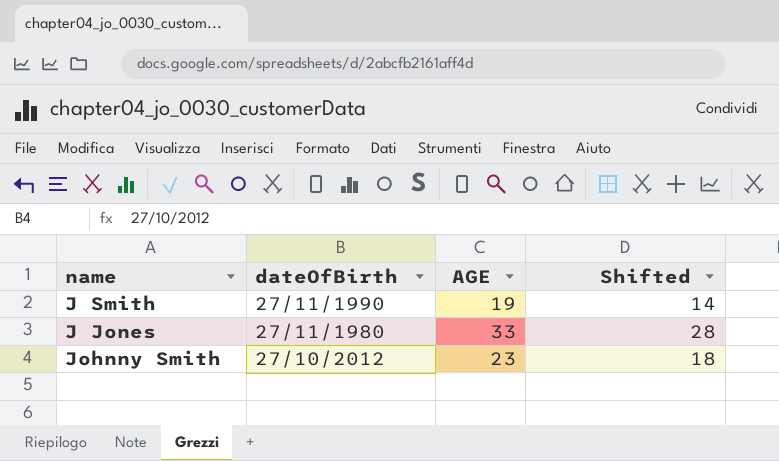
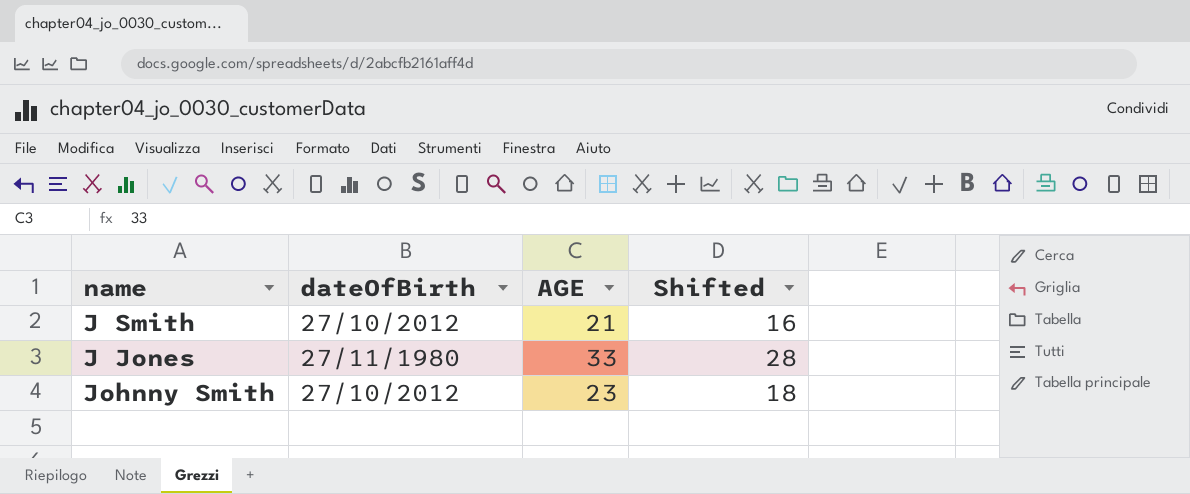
J Smith | dateOfBirth: 27/11/1990 -> 27/10/2012
J Smith | AGE: 19 -> 21
J Smith | Shifted: 14 -> 16

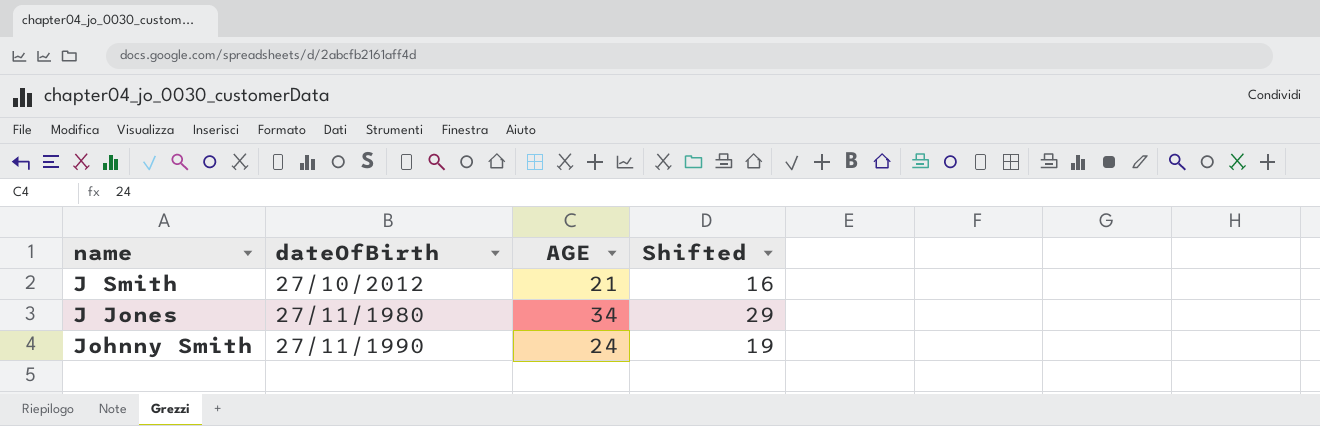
J Jones | AGE: 33 -> 34
J Jones | Shifted: 28 -> 29
Johnny Smith | dateOfBirth: 27/10/2012 -> 27/11/1990
Johnny Smith | AGE: 23 -> 24
Johnny Smith | Shifted: 18 -> 19

